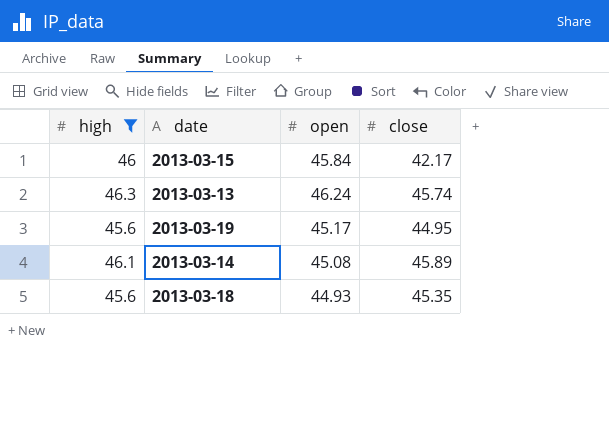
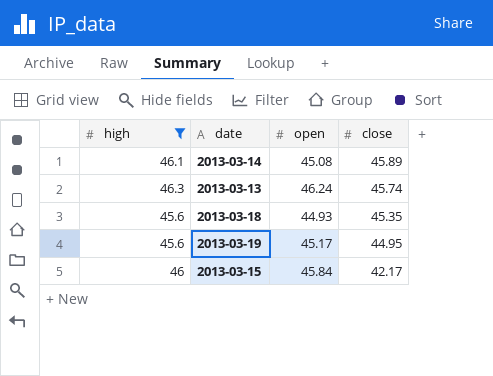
row order: none -> close descending

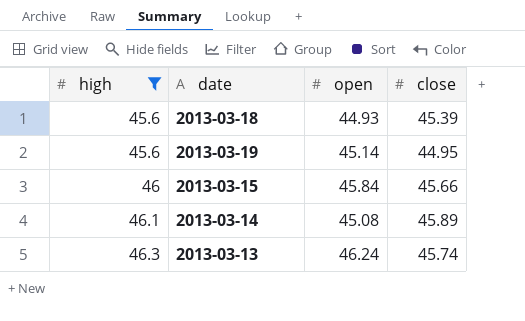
row order: close descending -> high ascending
2013-03-18 | close: 45.35 -> 45.39
2013-03-19 | open: 45.17 -> 45.14
2013-03-15 | close: 42.17 -> 45.66

